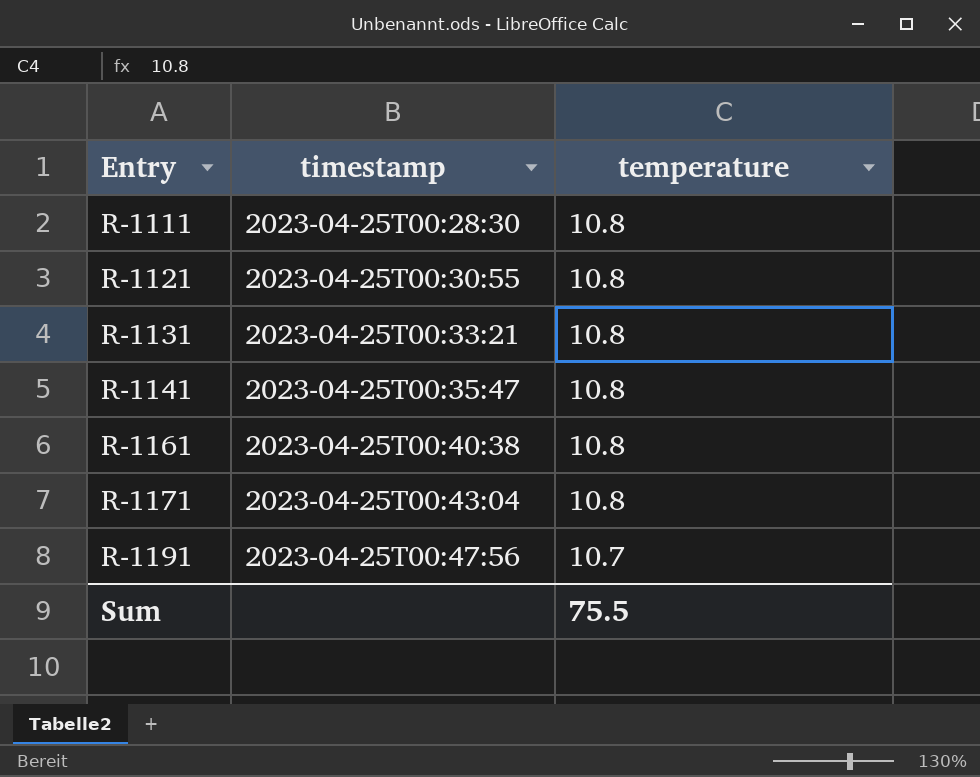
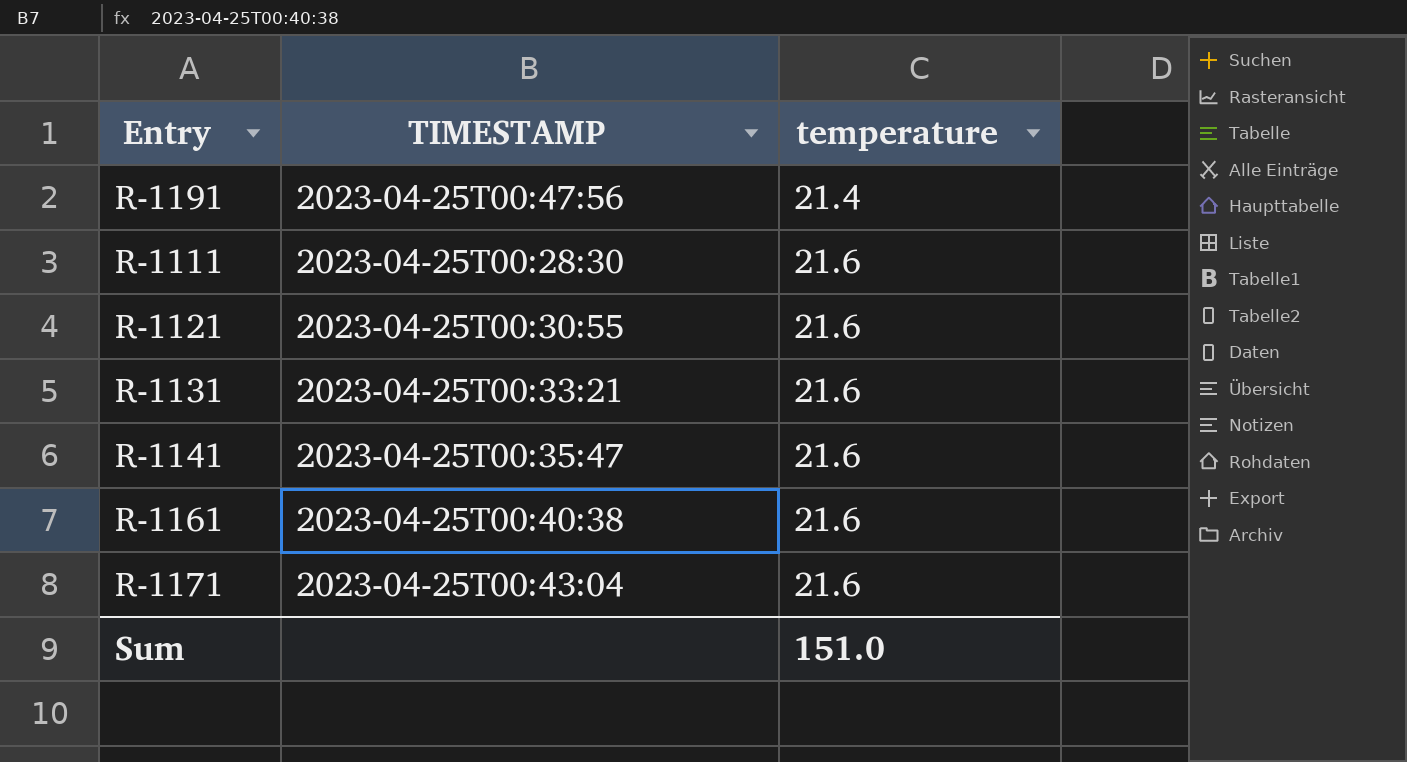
row order: Entry ascending -> temperature ascending
column name: timestamp -> TIMESTAMP
R-1191 | temperature: 10.7 -> 21.4
R-1111 | temperature: 10.8 -> 21.6
R-1121 | temperature: 10.8 -> 21.6
R-1131 | temperature: 10.8 -> 21.6
R-1141 | temperature: 10.8 -> 21.6
R-1161 | temperature: 10.8 -> 21.6
R-1171 | temperature: 10.8 -> 21.6
Sum | temperature: 75.5 -> 151.0

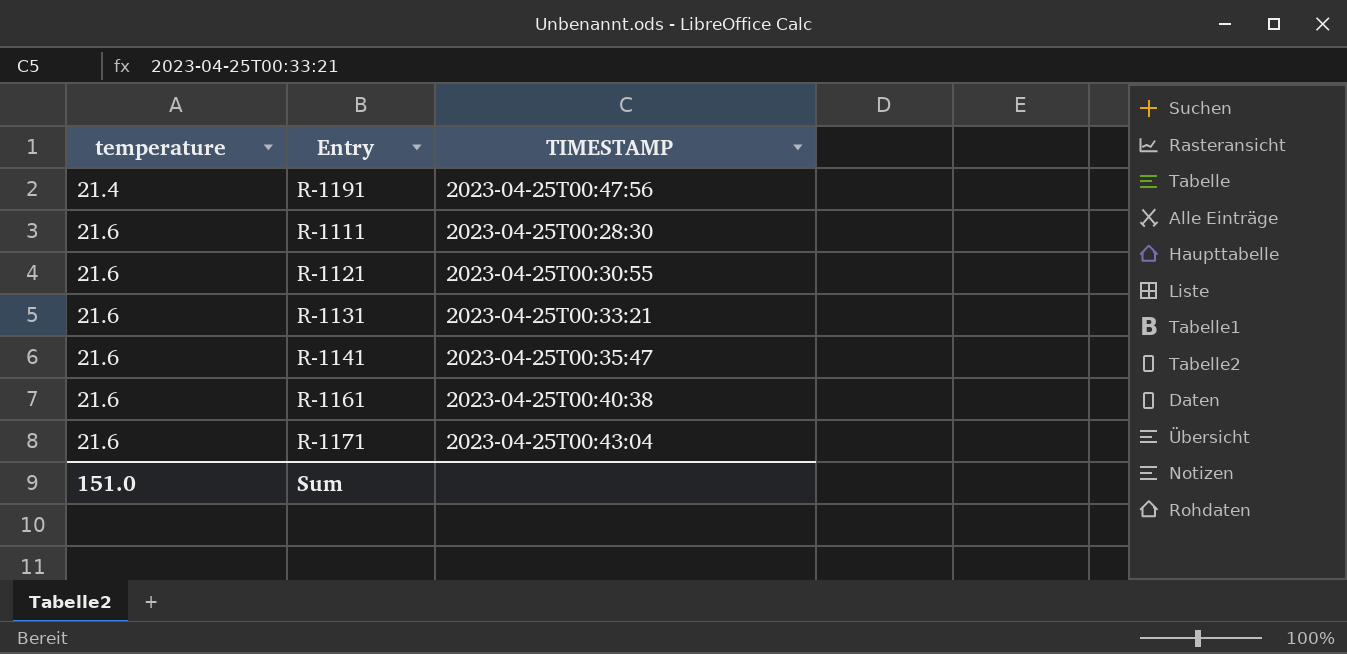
column temperature | position: 3 -> 1

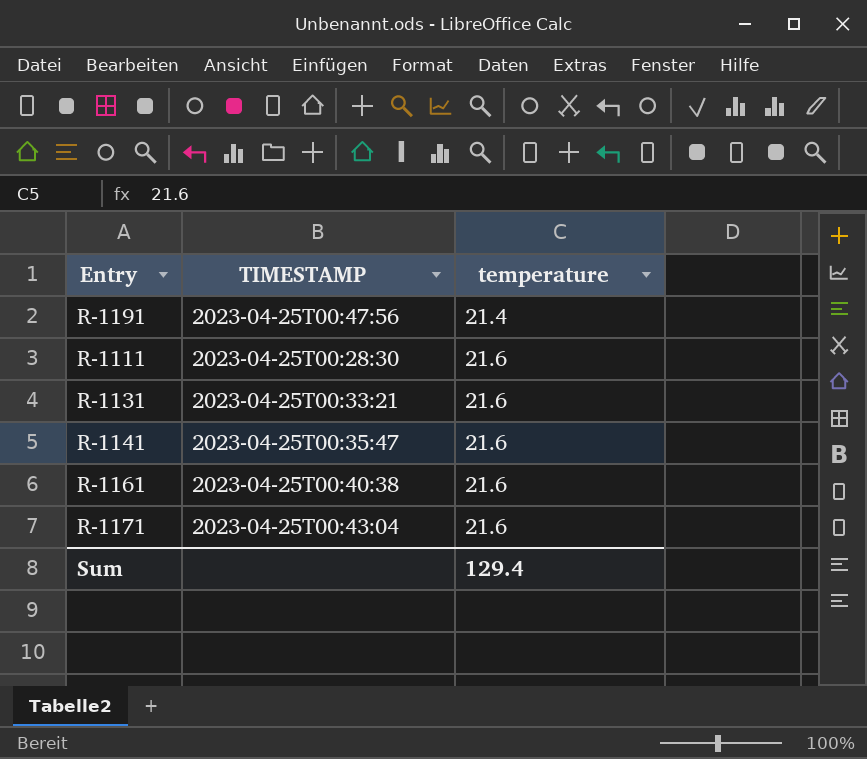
column temperature | position: 1 -> 3
row R-1121: 21.6 | 2023-04-25T00:30:55 -> none
Sum | temperature: 151.0 -> 129.4

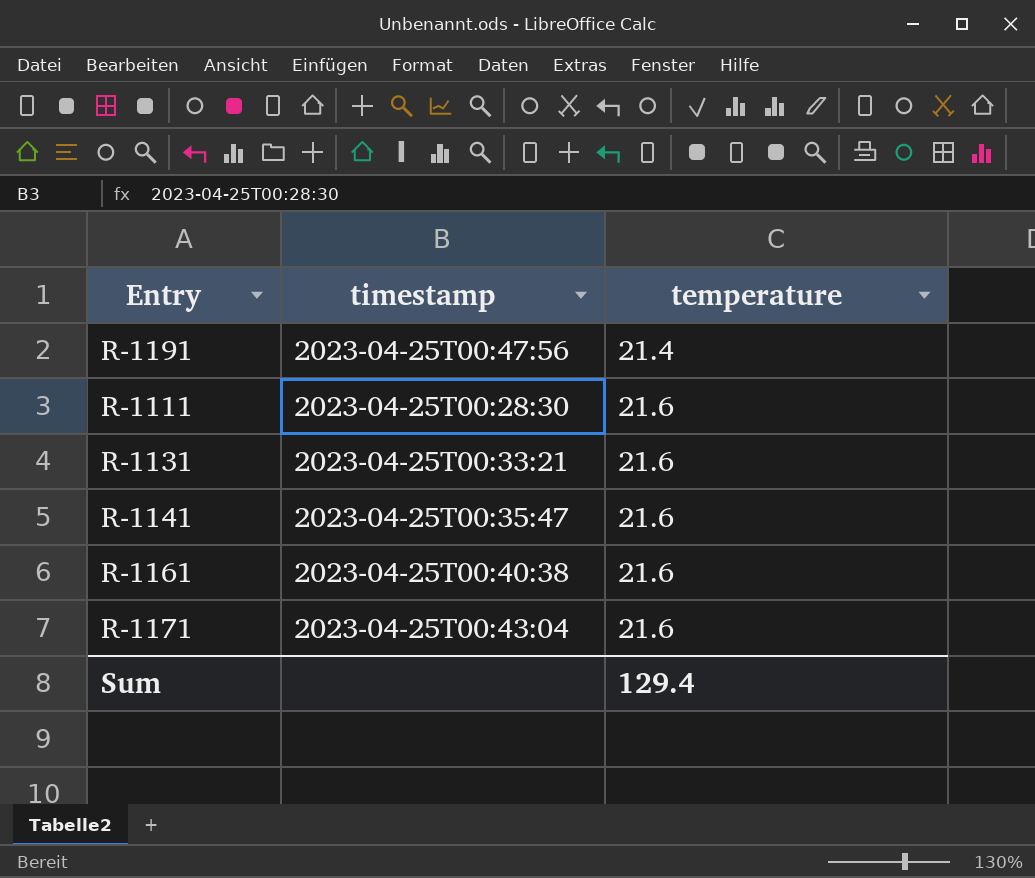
column name: TIMESTAMP -> timestamp

